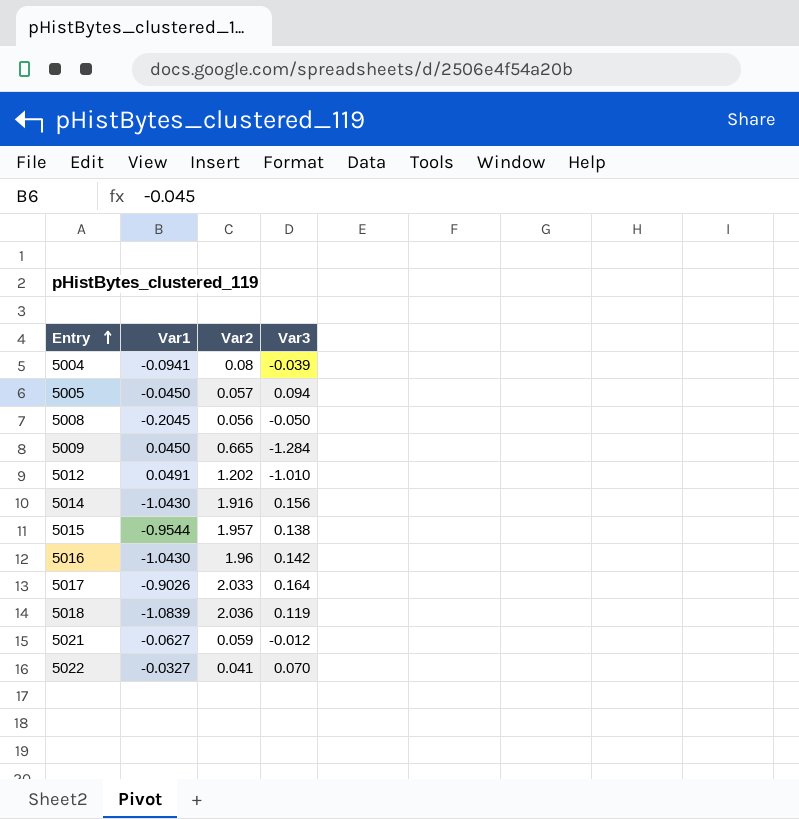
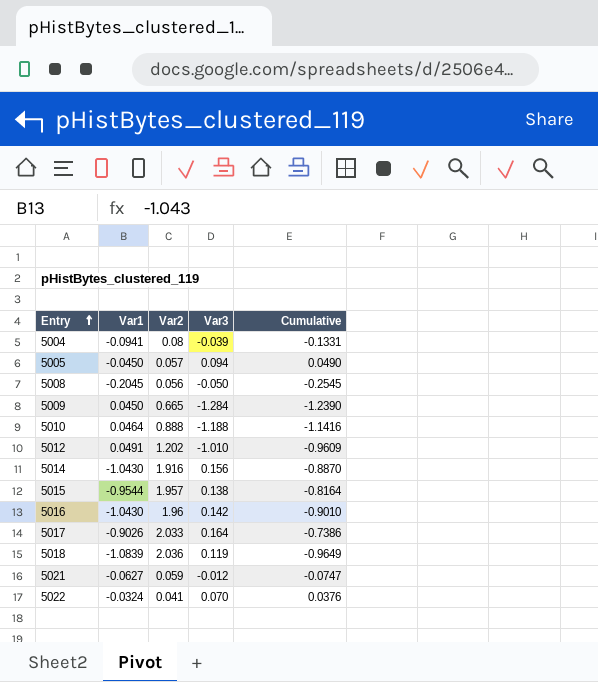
column Cumulative | formula: none -> [Var1] + [Var3]
row 5010: none -> 0.0464 | 0.888 | -1.188 | -1.1416
5022 | Var1: -0.0327 -> -0.0324

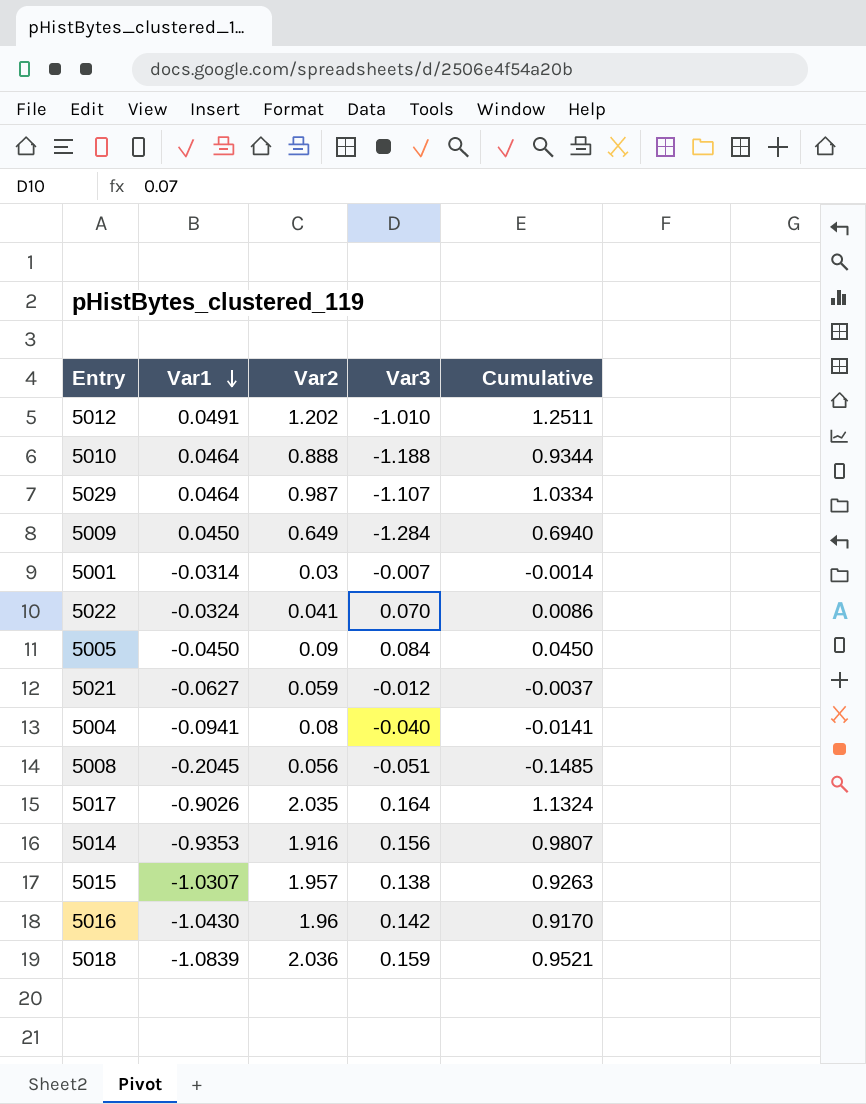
row order: Entry ascending -> Var1 descending
column Cumulative | formula: [Var1] + [Var3] -> [Var1] + [Var2]
row 5029: none -> 0.0464 | 0.987 | -1.107 | 1.0334
5009 | Var2: 0.665 -> 0.649
row 5001: none -> -0.0314 | 0.03 | -0.007 | -0.0014
5005 | Var2: 0.057 -> 0.09
5005 | Var3: 0.094 -> 0.084
5004 | Var3: -0.039 -> -0.040
5008 | Var3: -0.050 -> -0.051
5017 | Var2: 2.033 -> 2.035
5014 | Var1: -1.0430 -> -0.9353
5015 | Var1: -0.9544 -> -1.0307
5018 | Var3: 0.119 -> 0.159

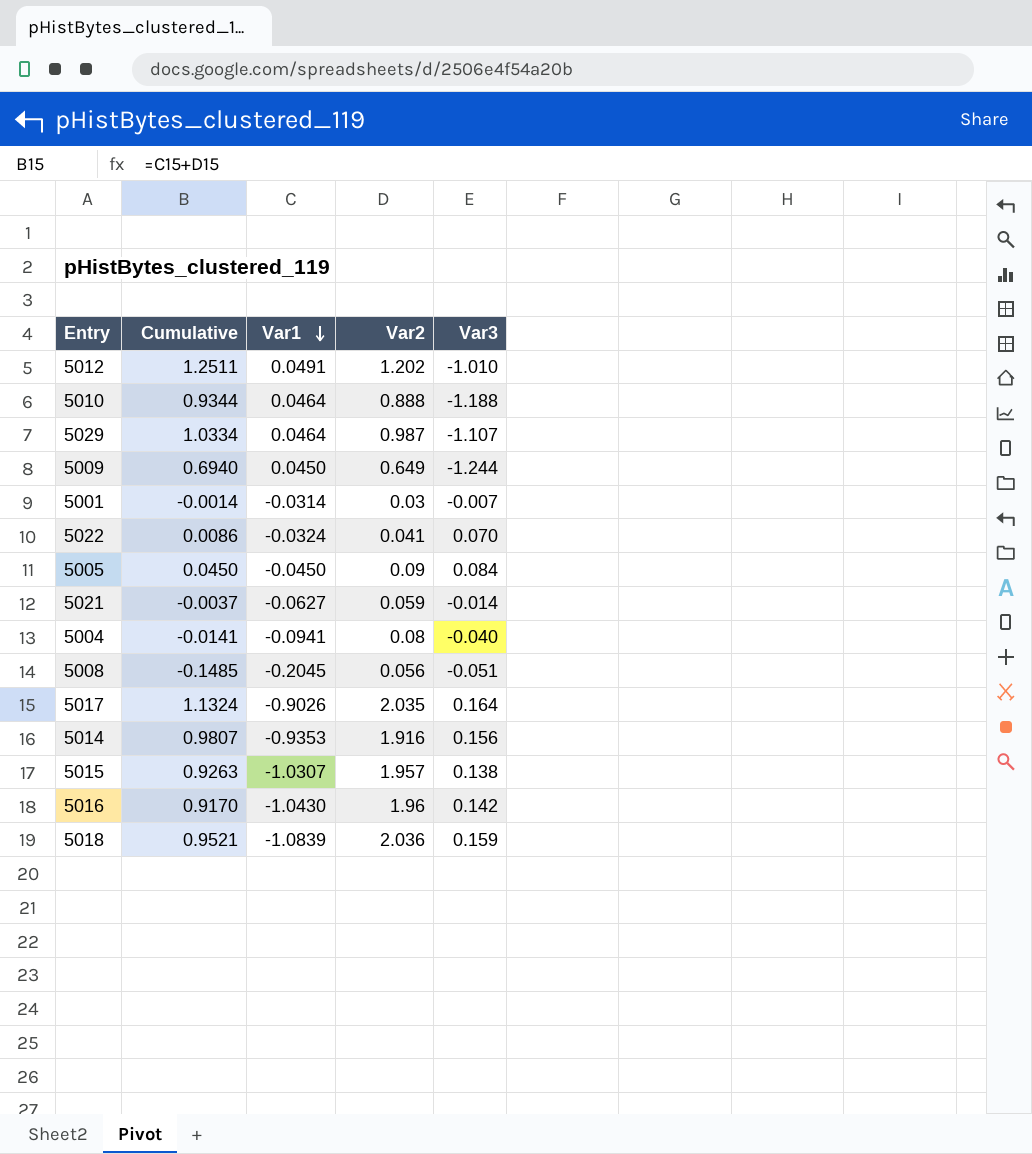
column Cumulative | position: 5 -> 2
5009 | Var3: -1.284 -> -1.244
5021 | Var3: -0.012 -> -0.014

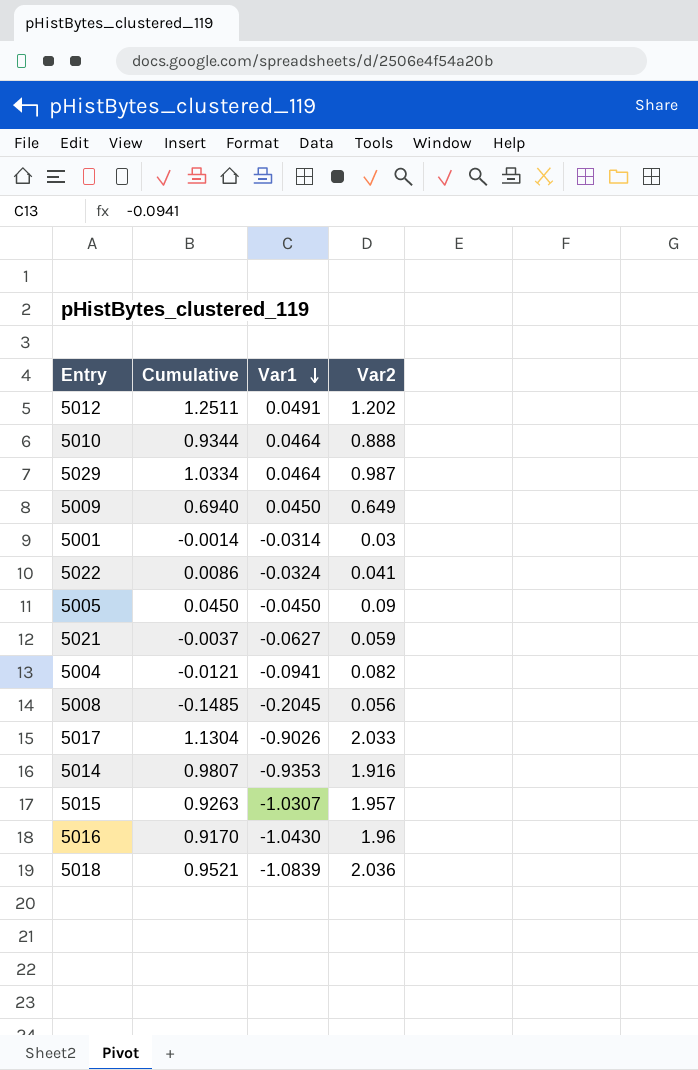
column Var3 | position: 5 -> none
5004 | Cumulative: -0.0141 -> -0.0121
5004 | Var2: 0.08 -> 0.082
5017 | Cumulative: 1.1324 -> 1.1304
5017 | Var2: 2.035 -> 2.033

